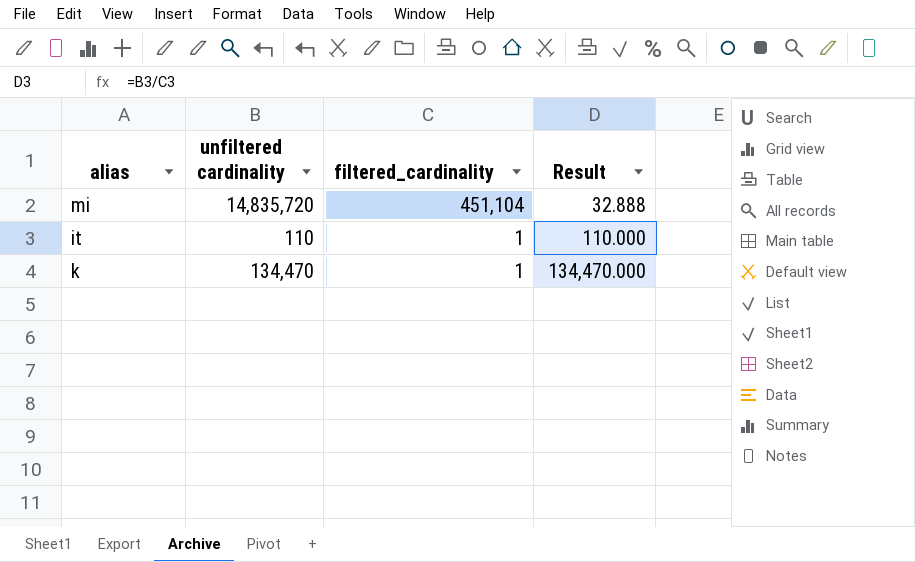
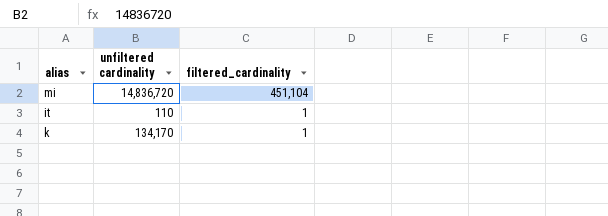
column Result | formula: [unfiltered cardinality] / [filtered_cardinality] -> none
mi | unfiltered cardinality: 14,835,720 -> 14,836,720
k | unfiltered cardinality: 134,470 -> 134,170

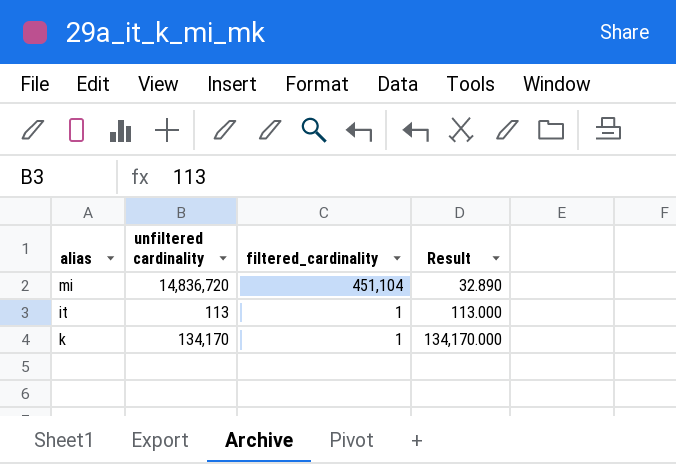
column Result | formula: none -> [unfiltered cardinality] / [filtered_cardinality]
it | unfiltered cardinality: 110 -> 113

